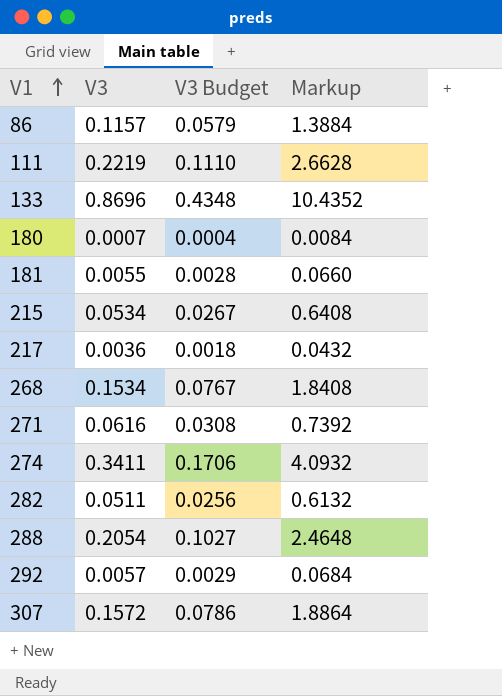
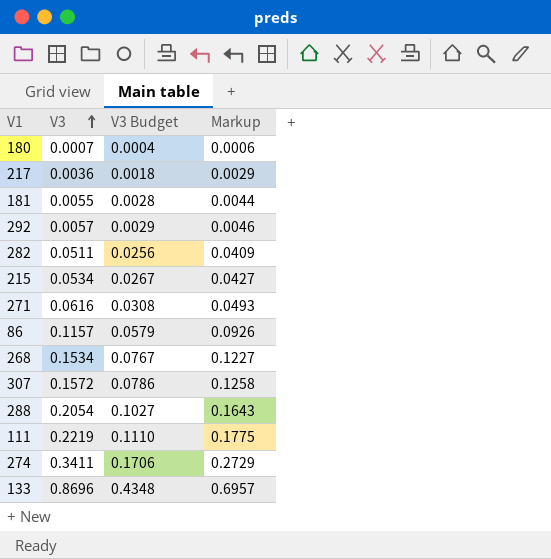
row order: V1 ascending -> V3 ascending
column Markup | formula: [V3] * 12 -> [V3] * 0.8

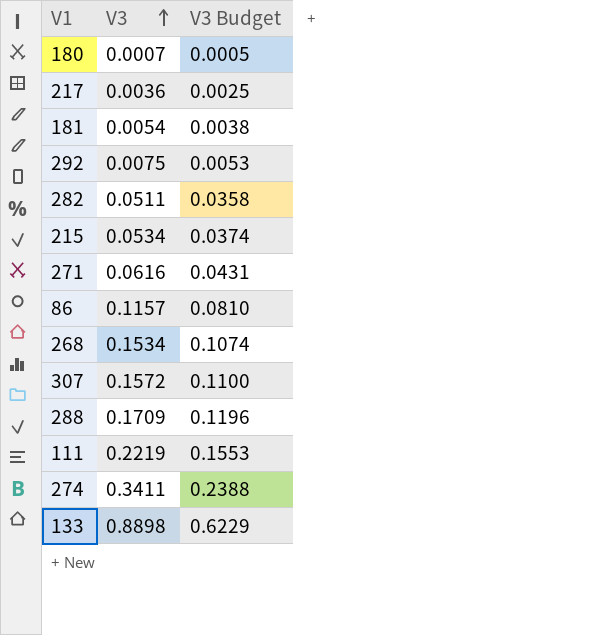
column Markup | formula: [V3] * 0.8 -> none
column V3 Budget | formula: [V3] * 0.5 -> [V3] * 0.7
181 | V3: 0.0055 -> 0.0054
292 | V3: 0.0057 -> 0.0075
288 | V3: 0.2054 -> 0.1709
133 | V3: 0.8696 -> 0.8898

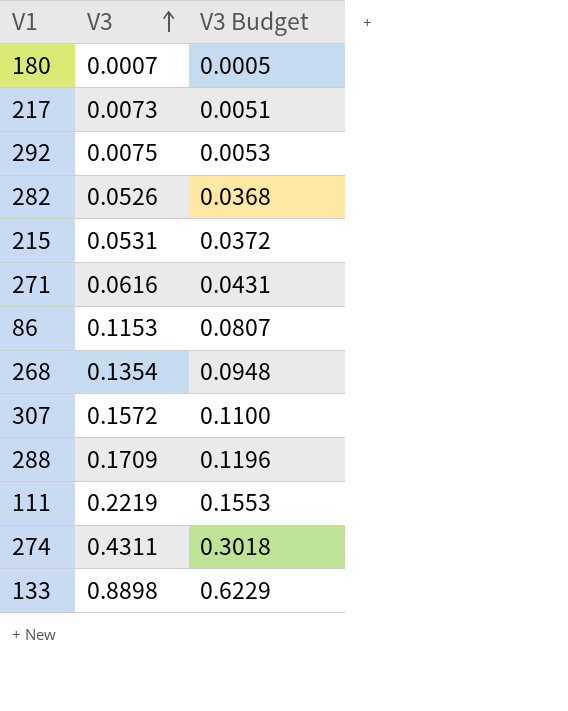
row 181: 0.0054 | 0.0038 -> none
217 | V3: 0.0036 -> 0.0073
217 | V3 Budget: 0.0025 -> 0.0051
282 | V3: 0.0511 -> 0.0526
282 | V3 Budget: 0.0358 -> 0.0368
215 | V3: 0.0534 -> 0.0531
215 | V3 Budget: 0.0374 -> 0.0372
86 | V3: 0.1157 -> 0.1153
86 | V3 Budget: 0.0810 -> 0.0807
268 | V3: 0.1534 -> 0.1354
268 | V3 Budget: 0.1074 -> 0.0948
274 | V3: 0.3411 -> 0.4311
274 | V3 Budget: 0.2388 -> 0.3018

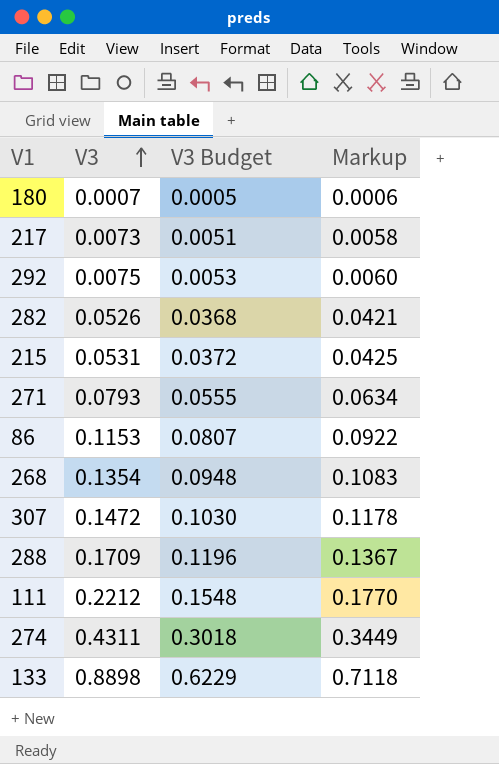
column Markup | formula: none -> [V3] * 0.8
271 | V3: 0.0616 -> 0.0793
271 | V3 Budget: 0.0431 -> 0.0555
307 | V3: 0.1572 -> 0.1472
307 | V3 Budget: 0.1100 -> 0.1030
111 | V3: 0.2219 -> 0.2212
111 | V3 Budget: 0.1553 -> 0.1548

